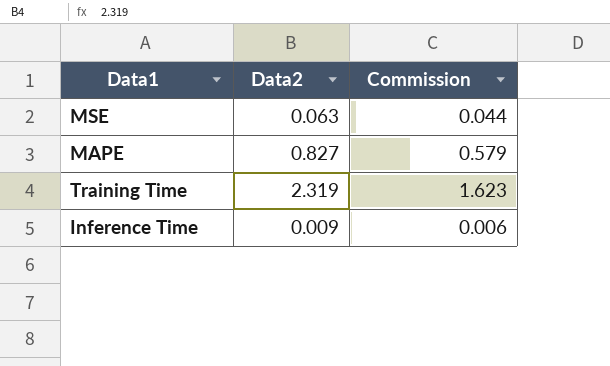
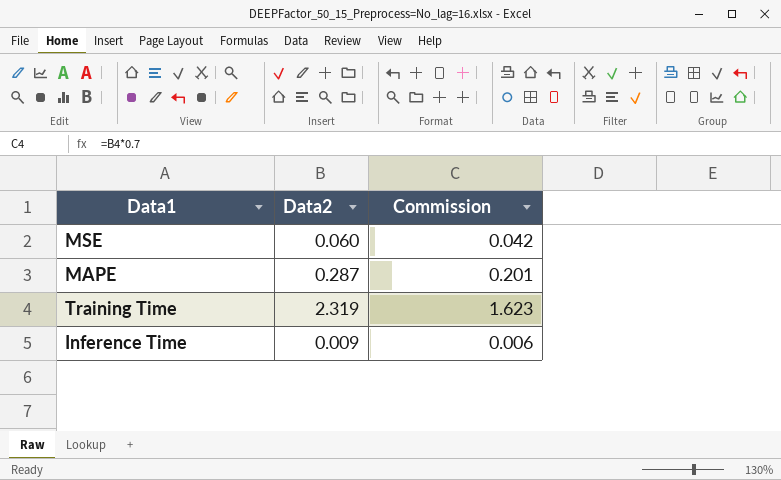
MSE | Data2: 0.063 -> 0.060
MSE | Commission: 0.044 -> 0.042
MAPE | Data2: 0.827 -> 0.287
MAPE | Commission: 0.579 -> 0.201

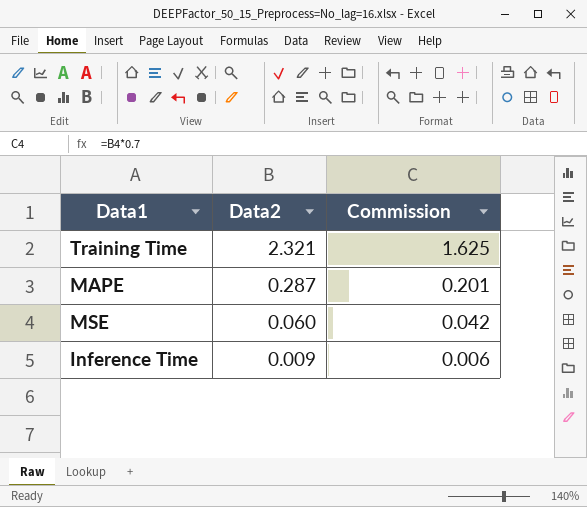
row order: none -> Data2 descending
Training Time | Data2: 2.319 -> 2.321
Training Time | Commission: 1.623 -> 1.625

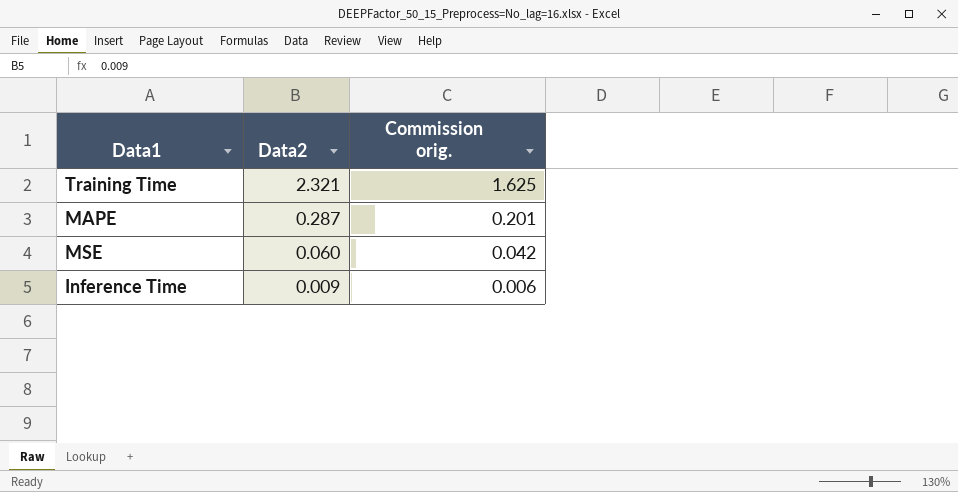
column name: Commission -> Commission orig.

